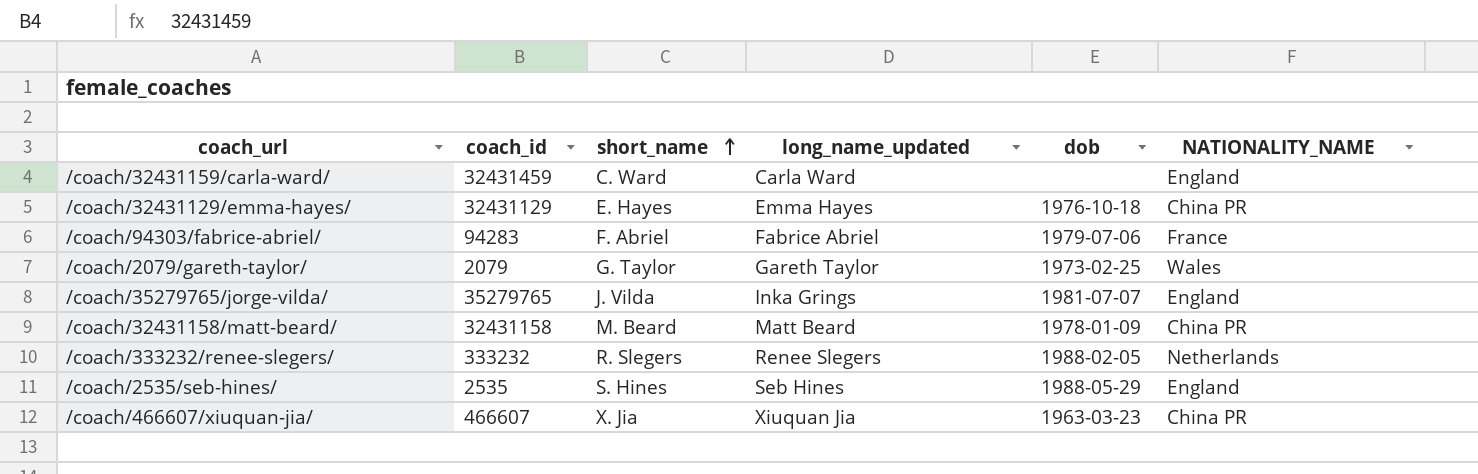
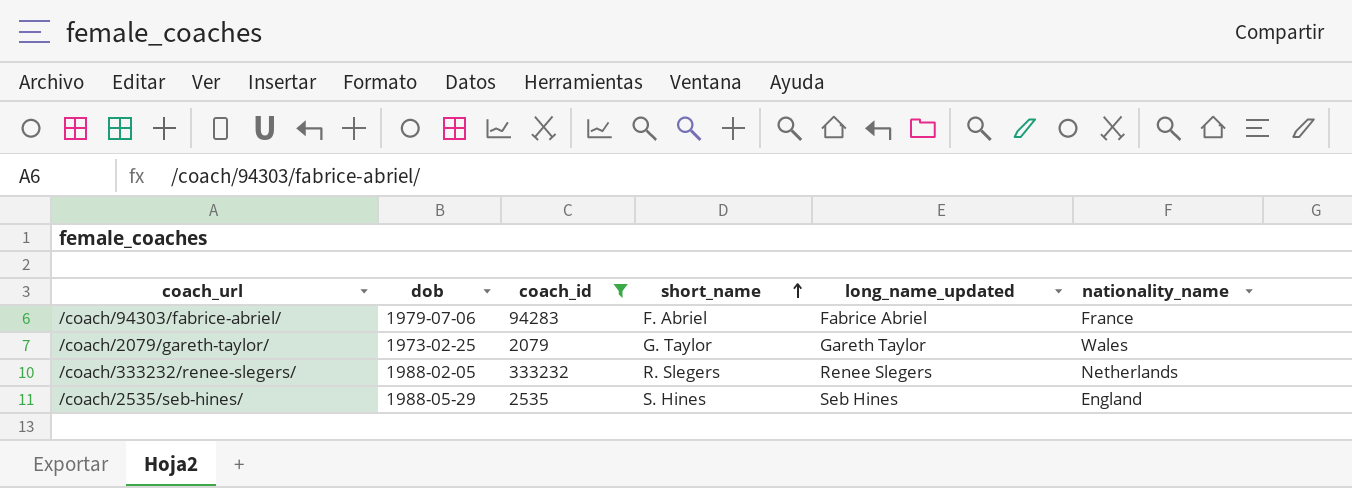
filter: none -> coach_id <= 333232
column dob | position: 5 -> 2
column name: NATIONALITY_NAME -> nationality_name

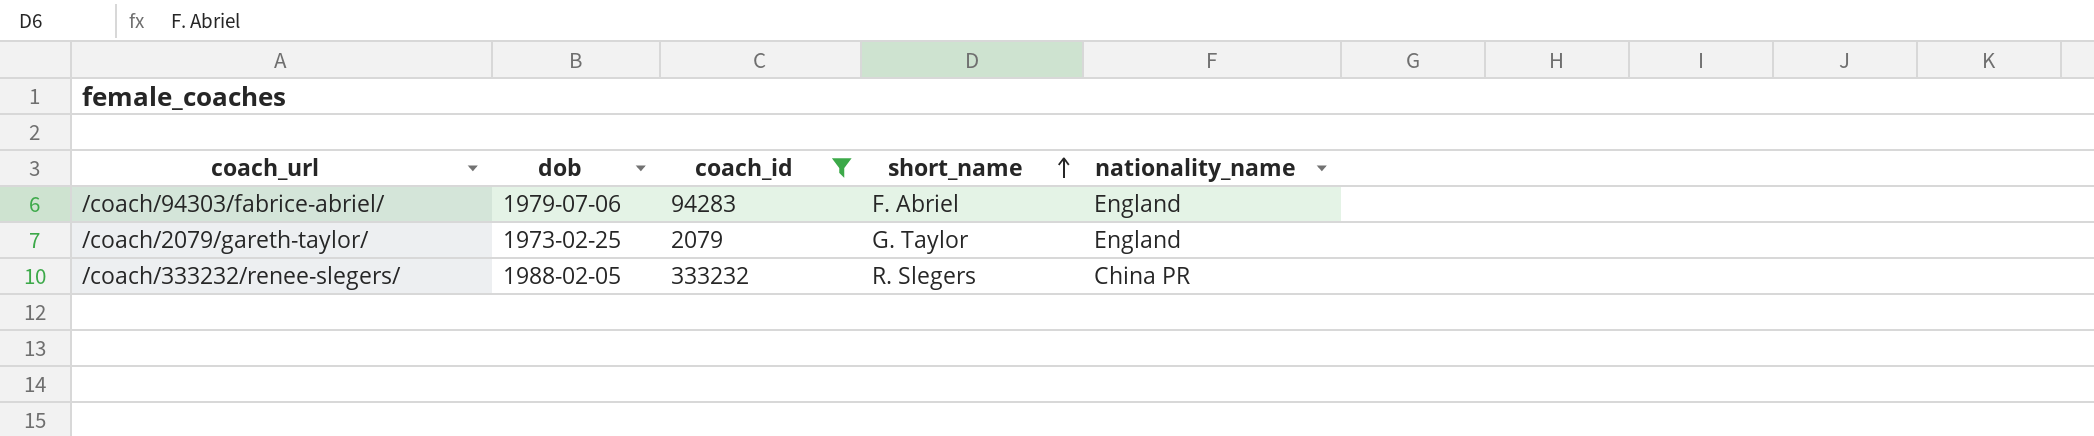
column long_name_updated | position: 5 -> none
row /coach/2535/seb-hines/: 1988-05-29 | 2535 | S. Hines | Seb Hines | England -> none
/coach/94303/fabrice-abriel/ | nationality_name: France -> England
/coach/2079/gareth-taylor/ | nationality_name: Wales -> England
/coach/333232/renee-slegers/ | nationality_name: Netherlands -> China PR

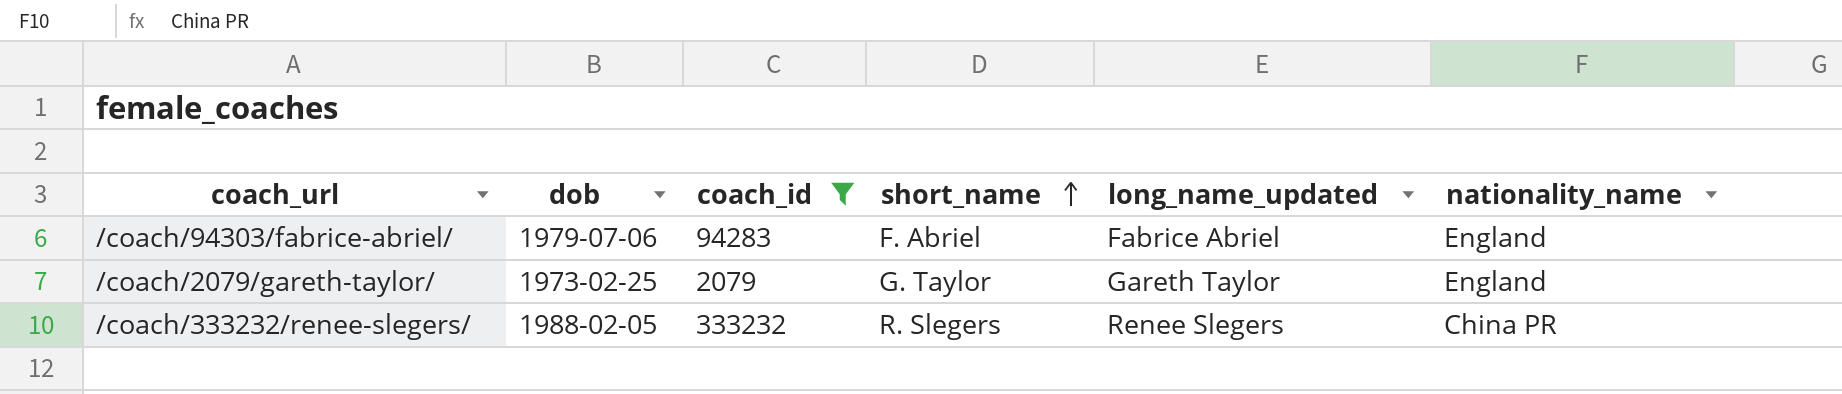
column long_name_updated | position: none -> 5

